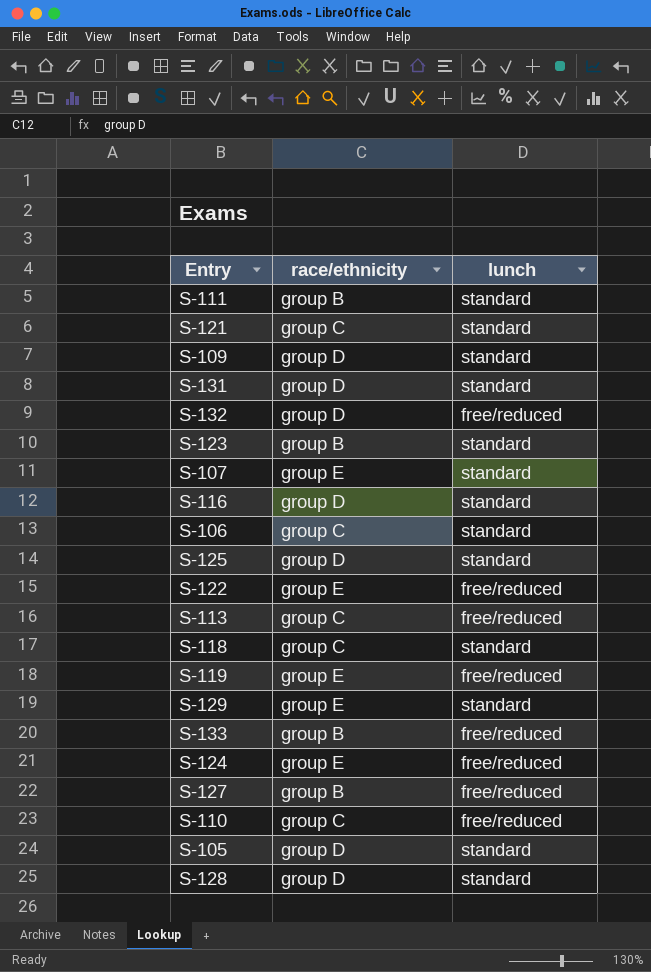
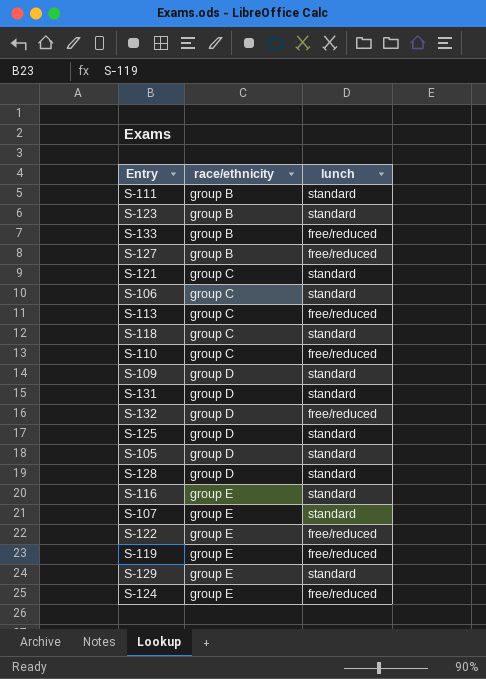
row order: none -> race/ethnicity ascending
S-116 | race/ethnicity: group D -> group E

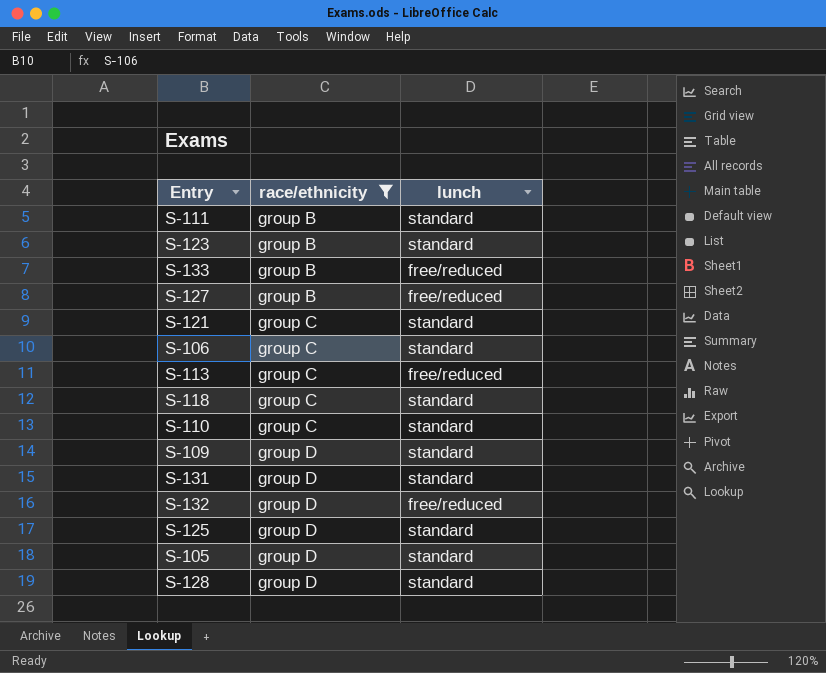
filter: none -> race/ethnicity != group E
S-110 | lunch: free/reduced -> standard

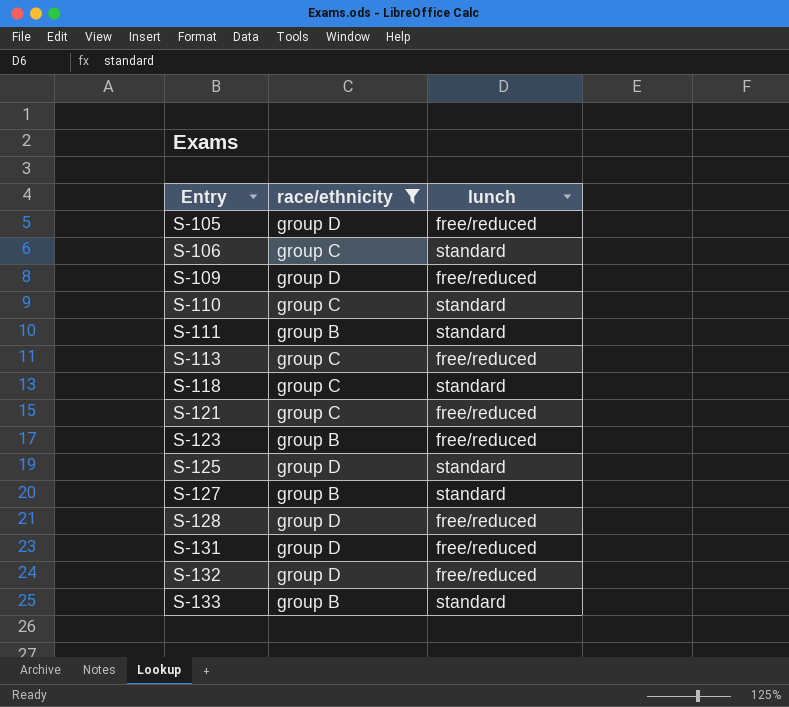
row order: race/ethnicity ascending -> Entry ascending
S-105 | lunch: standard -> free/reduced
S-109 | lunch: standard -> free/reduced
S-121 | lunch: standard -> free/reduced
S-123 | lunch: standard -> free/reduced
S-127 | lunch: free/reduced -> standard
S-128 | lunch: standard -> free/reduced
S-131 | lunch: standard -> free/reduced
S-133 | lunch: free/reduced -> standard

